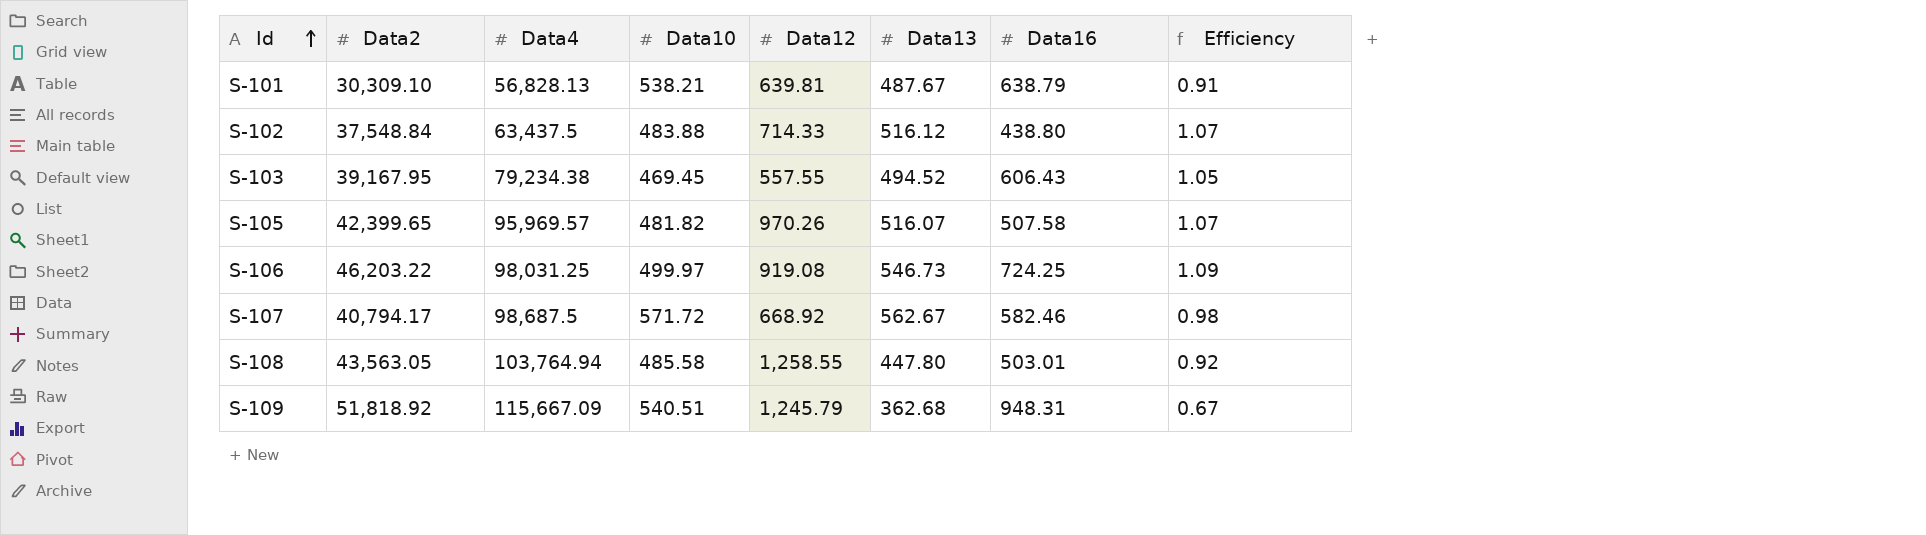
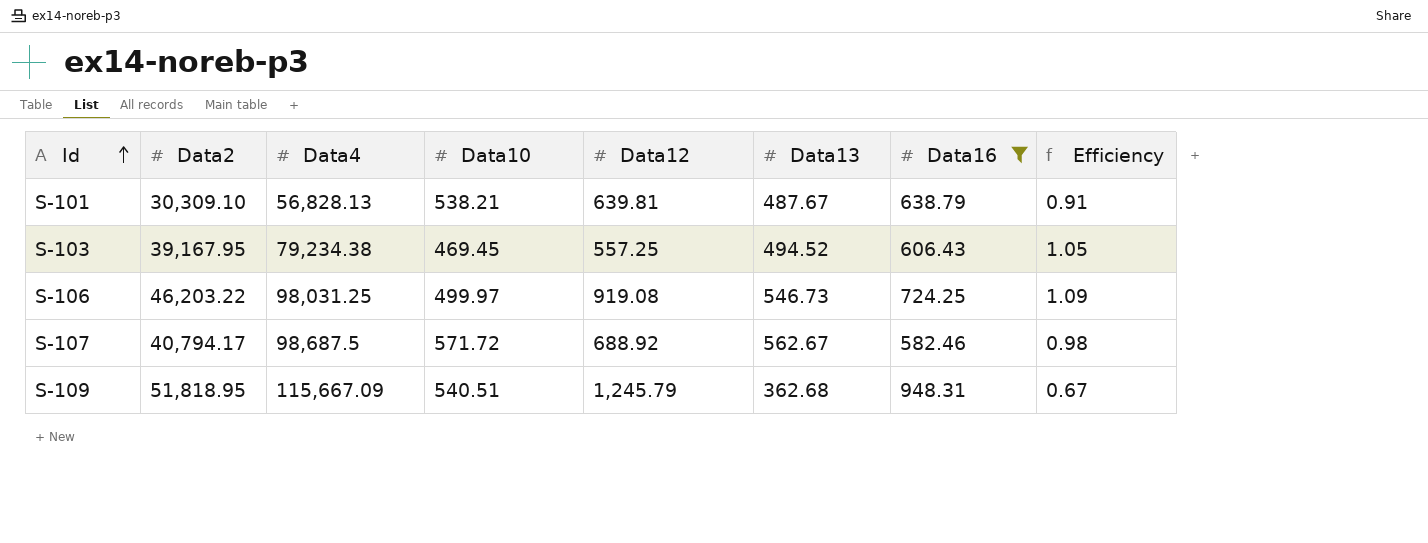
filter: none -> Data16 >= 582.46
S-103 | Data12: 557.55 -> 557.25
S-107 | Data12: 668.92 -> 688.92
S-109 | Data2: 51,818.92 -> 51,818.95

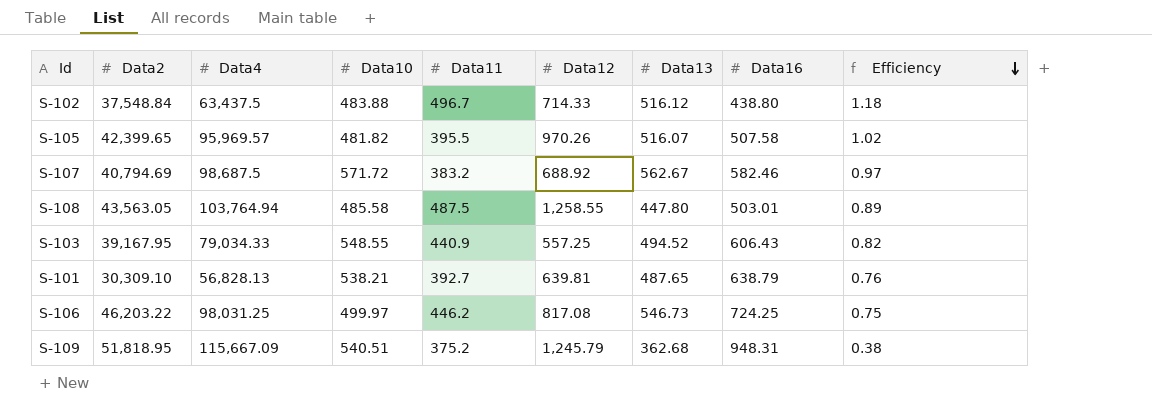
filter: Data16 >= 582.46 -> none
row order: Id ascending -> Efficiency descending
column Data11 | position: none -> 5
column Efficiency | formula: [Data13] / [Data10] -> [Data13] / [Data16]
S-107 | Data2: 40,794.17 -> 40,794.69
S-103 | Data4: 79,234.38 -> 79,034.33
S-103 | Data10: 469.45 -> 548.55
S-101 | Data13: 487.67 -> 487.65
S-106 | Data12: 919.08 -> 817.08

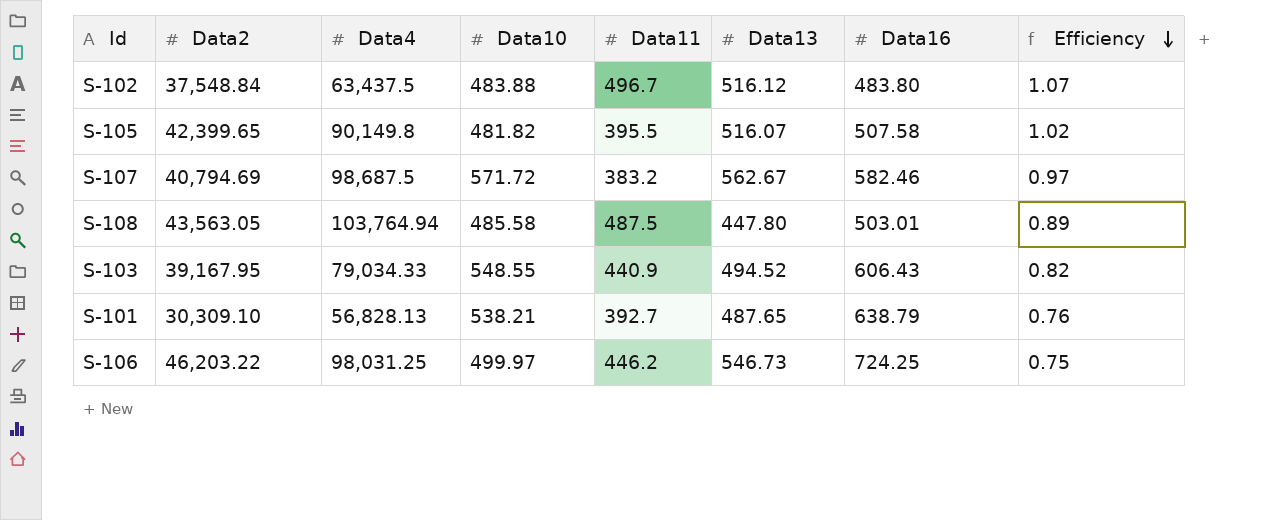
column Data12 | position: 6 -> none
row S-109: 51,818.95 | 115,667.09 | 540.51 | 375.2 | 1,245.79 | 362.68 | 948.31 | 0.38 -> none
S-102 | Data16: 438.80 -> 483.80
S-102 | Efficiency: 1.18 -> 1.07
S-105 | Data4: 95,969.57 -> 90,149.8

